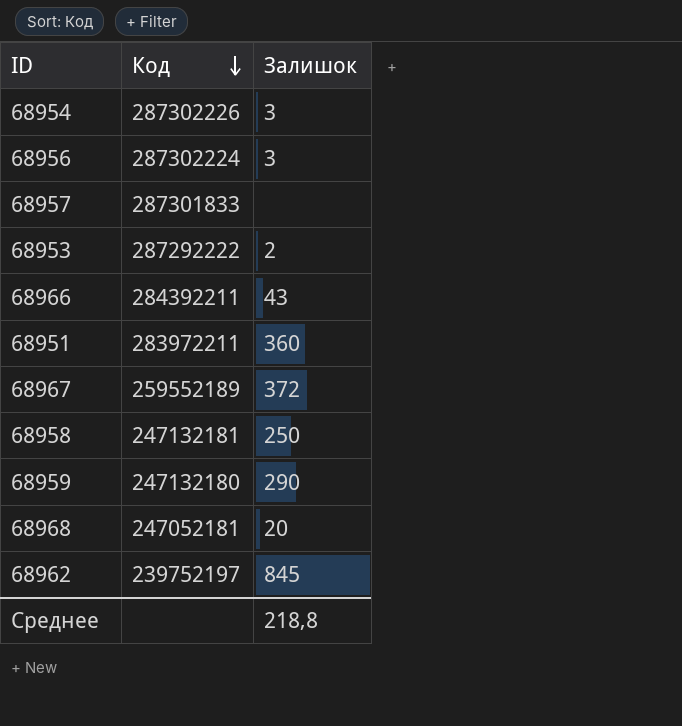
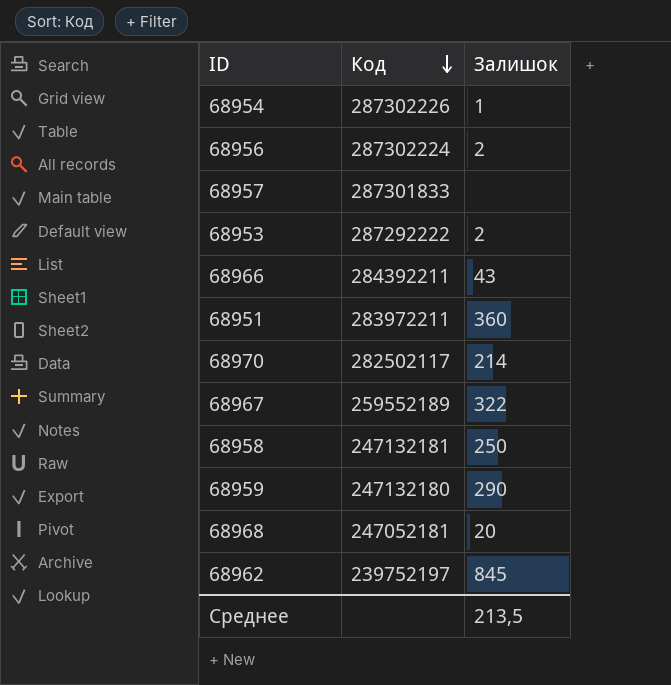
68954 | Залишок: 3 -> 1
68956 | Залишок: 3 -> 2
row 68970: none -> 282502117 | 214
68967 | Залишок: 372 -> 322
Среднее | Залишок: 218,8 -> 213,5

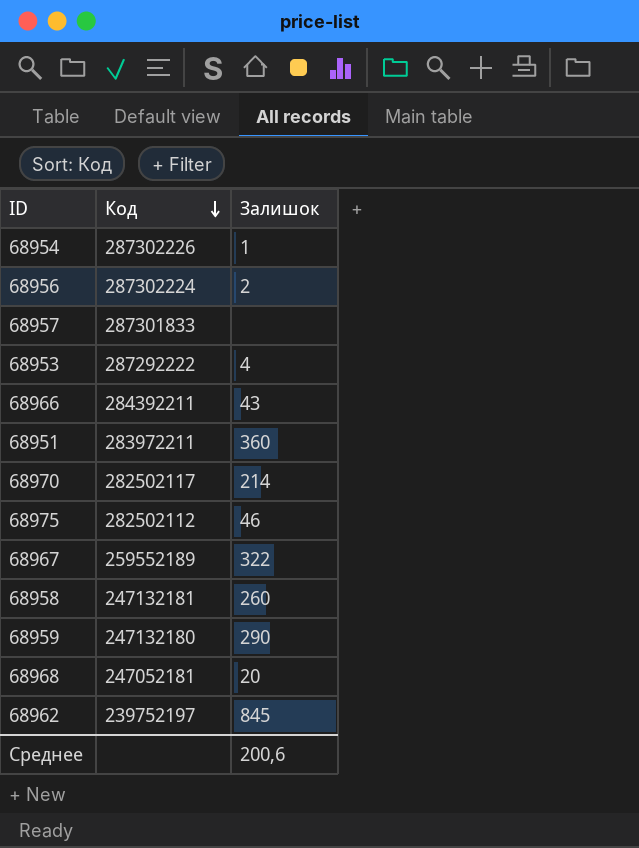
68953 | Залишок: 2 -> 4
row 68975: none -> 282502112 | 46
68958 | Залишок: 250 -> 260
Среднее | Залишок: 213,5 -> 200,6

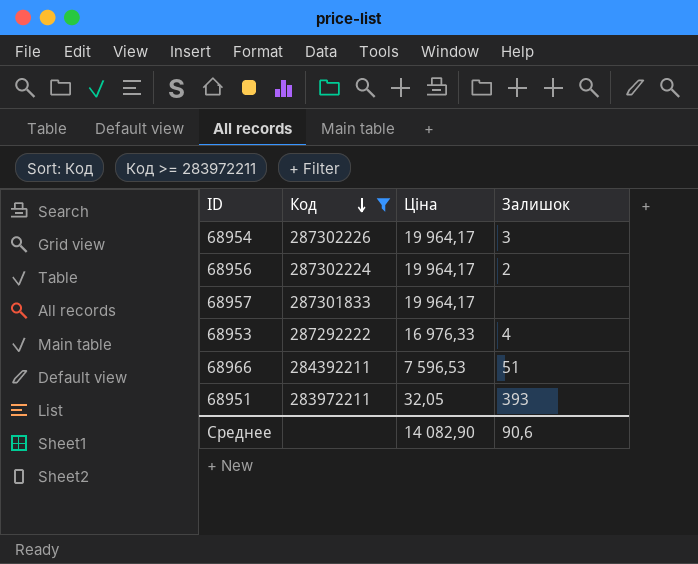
filter: none -> Код >= 283972211
column Ціна | position: none -> 3
68954 | Залишок: 1 -> 3
68966 | Залишок: 43 -> 51
68951 | Залишок: 360 -> 393
Среднее | Залишок: 200,6 -> 90,6

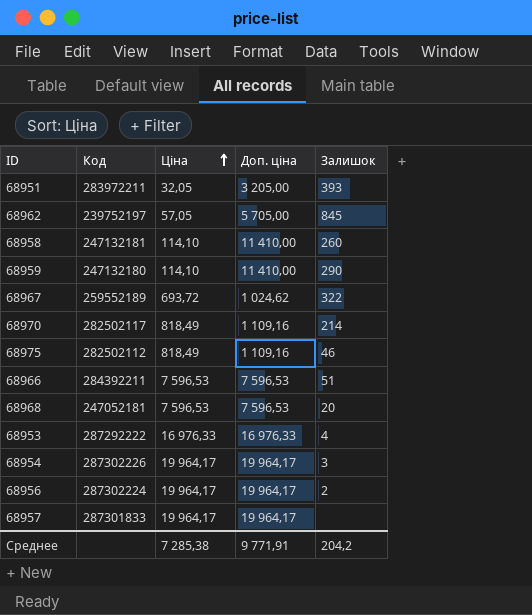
filter: Код >= 283972211 -> none
row order: Код descending -> Ціна ascending
column Доп. ціна | position: none -> 4
Среднее | Ціна: 14 082,90 -> 7 285,38
Среднее | Залишок: 90,6 -> 204,2

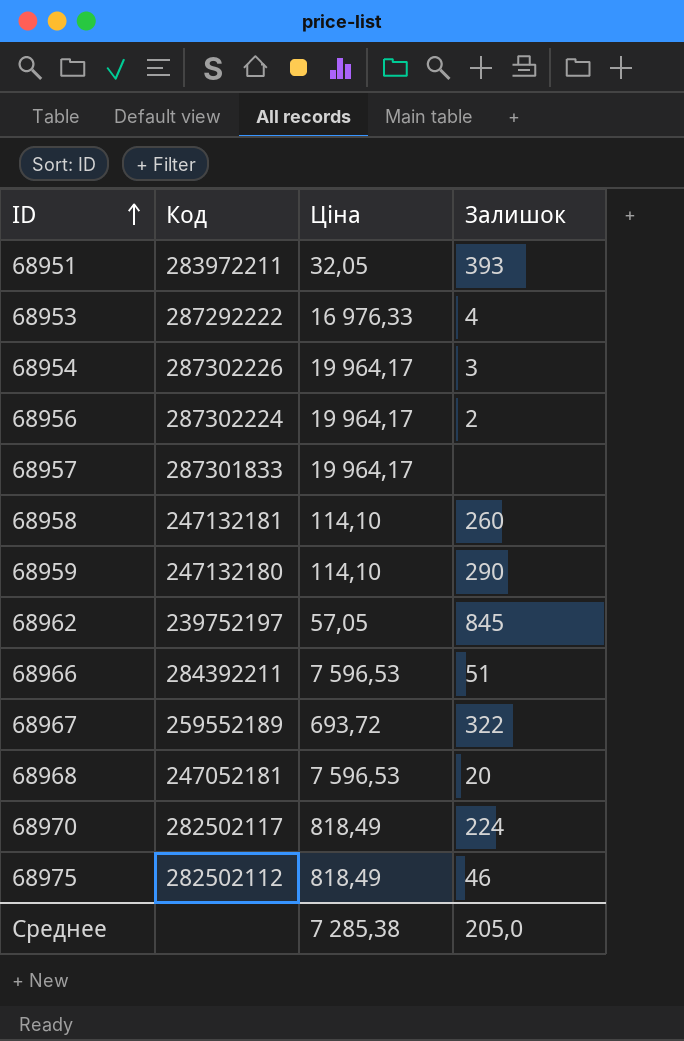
row order: Ціна ascending -> ID ascending
column Доп. ціна | position: 4 -> none
68970 | Залишок: 214 -> 224
Среднее | Залишок: 204,2 -> 205,0

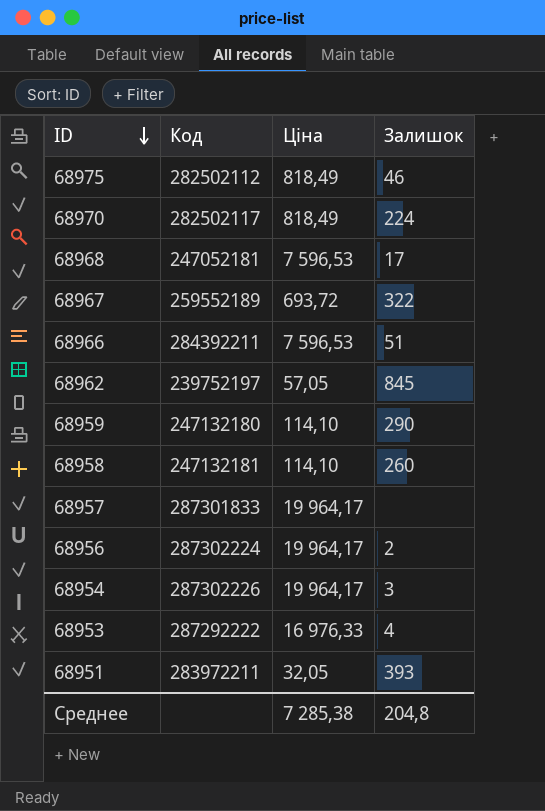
row order: ID ascending -> ID descending
68968 | Залишок: 20 -> 17
Среднее | Залишок: 205,0 -> 204,8

